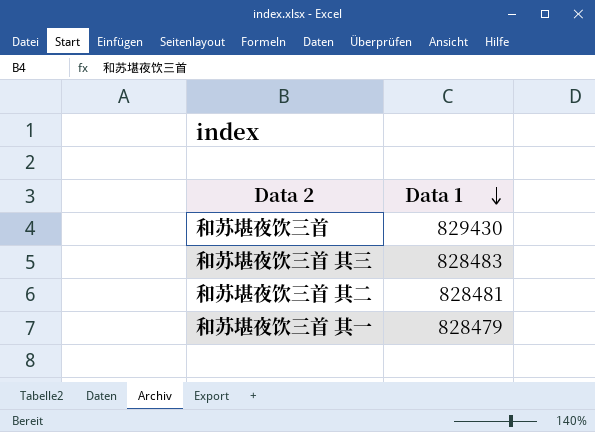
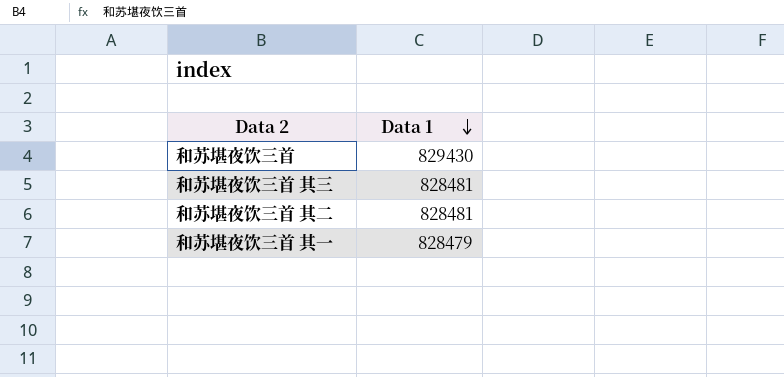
和苏堪夜饮三首 其三 | Data 1: 828483 -> 828481

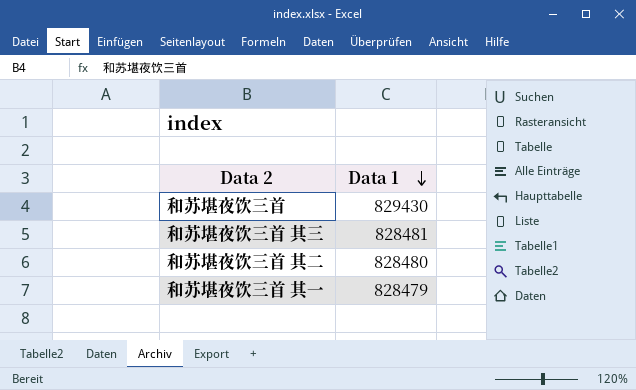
和苏堪夜饮三首 其二 | Data 1: 828481 -> 828480

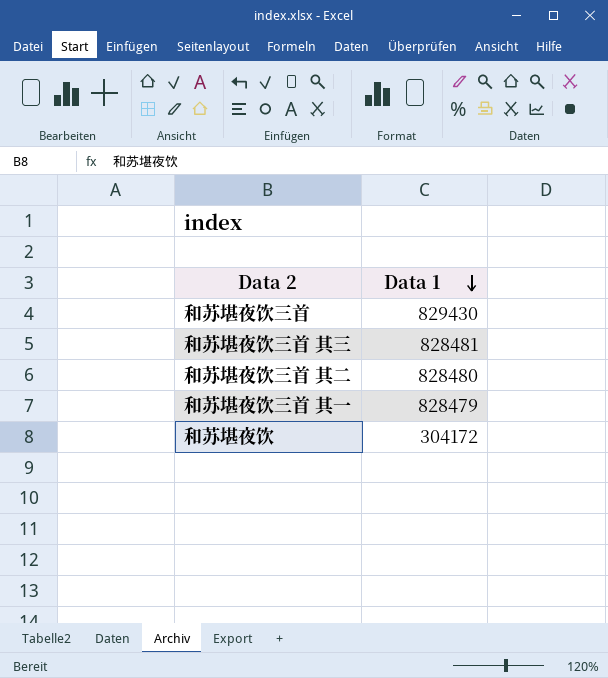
row 和苏堪夜饮: none -> 304172

